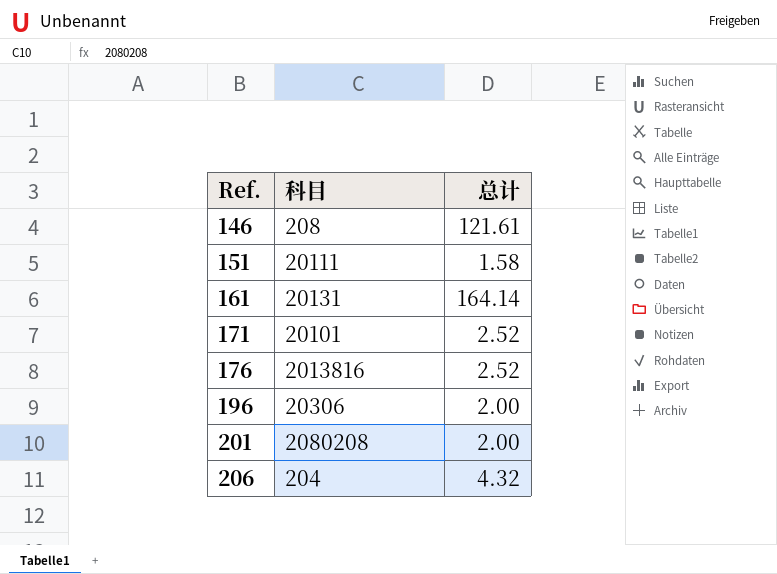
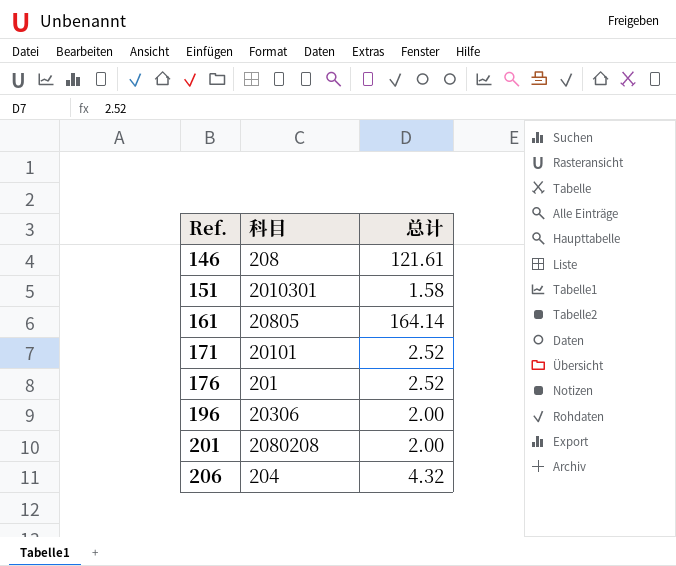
151 | 科目: 20111 -> 2010301
161 | 科目: 20131 -> 20805
176 | 科目: 2013816 -> 201

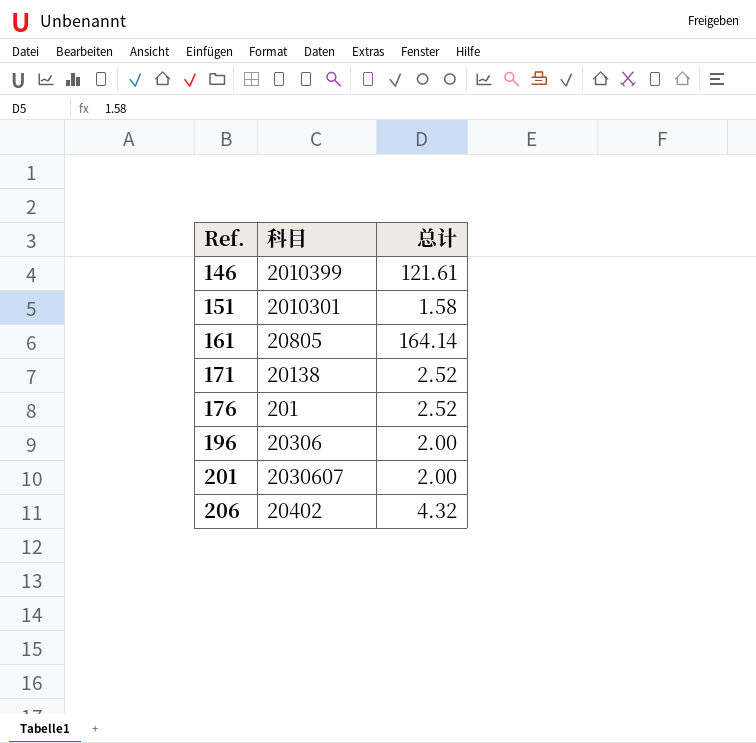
146 | 科目: 208 -> 2010399
171 | 科目: 20101 -> 20138
201 | 科目: 2080208 -> 2030607
206 | 科目: 204 -> 20402

